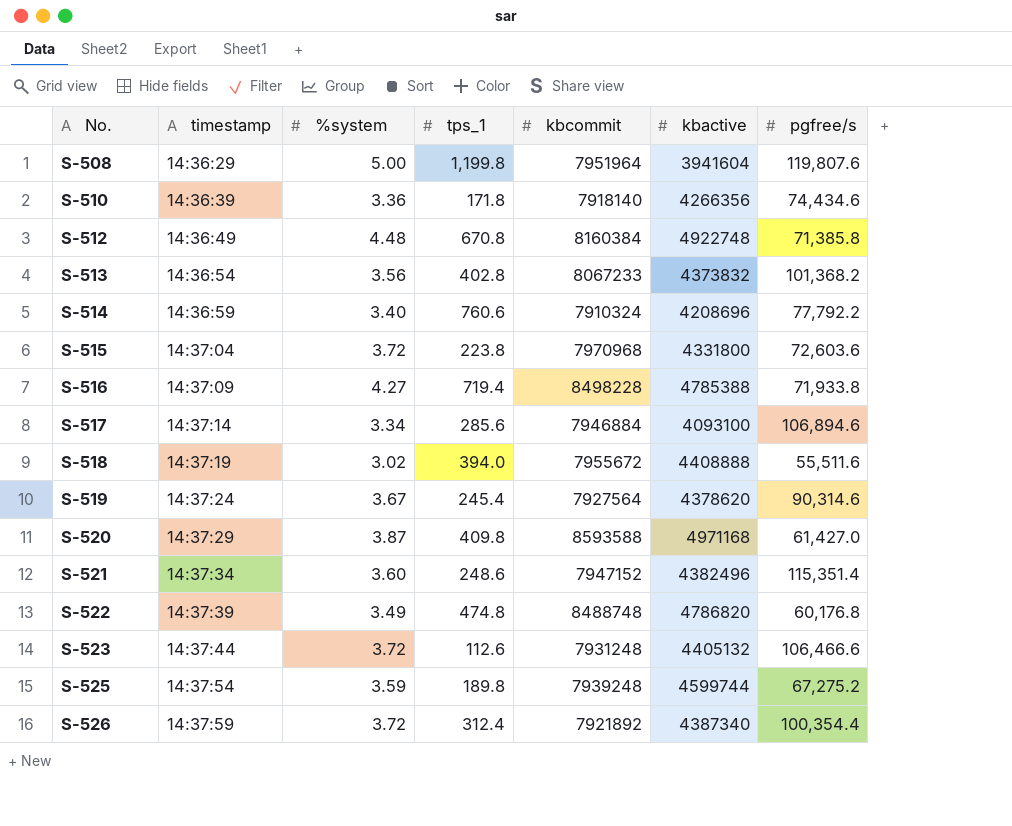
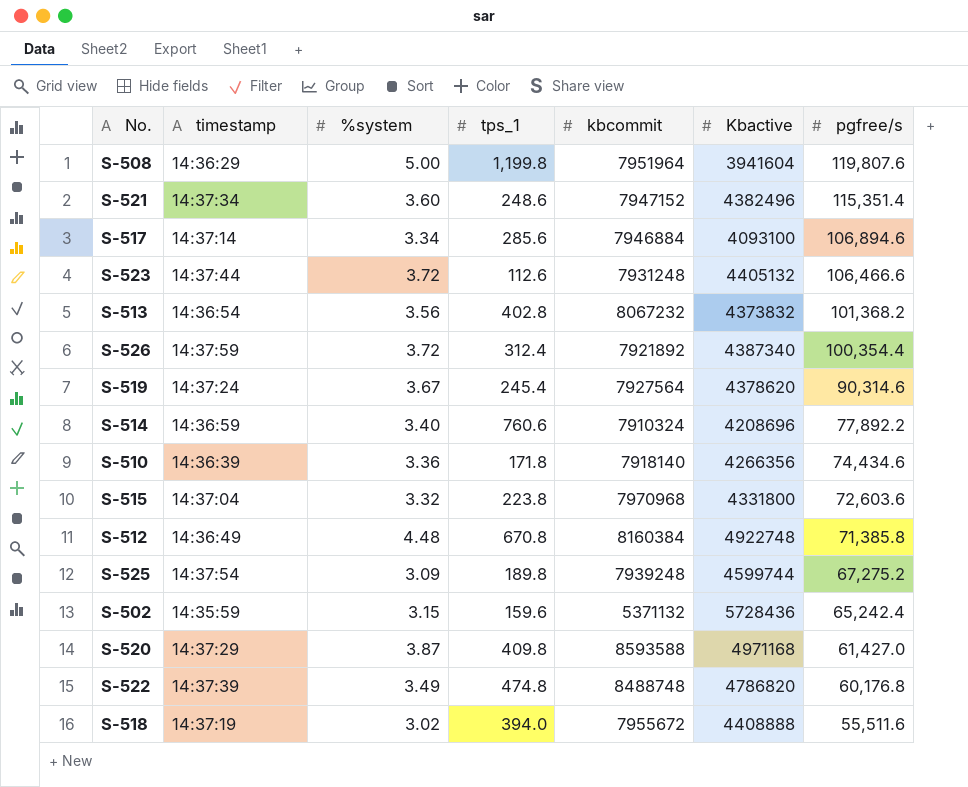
row order: No. ascending -> pgfree/s descending
column name: kbactive -> Kbactive
row S-516: 14:37:09 | 4.27 | 719.4 | 8498228 | 4785388 | 71,933.8 -> none
S-513 | kbcommit: 8067233 -> 8067232
S-514 | pgfree/s: 77,792.2 -> 77,892.2
S-515 | %system: 3.72 -> 3.32
S-525 | %system: 3.59 -> 3.09
row S-502: none -> 14:35:59 | 3.15 | 159.6 | 5371132 | 5728436 | 65,242.4

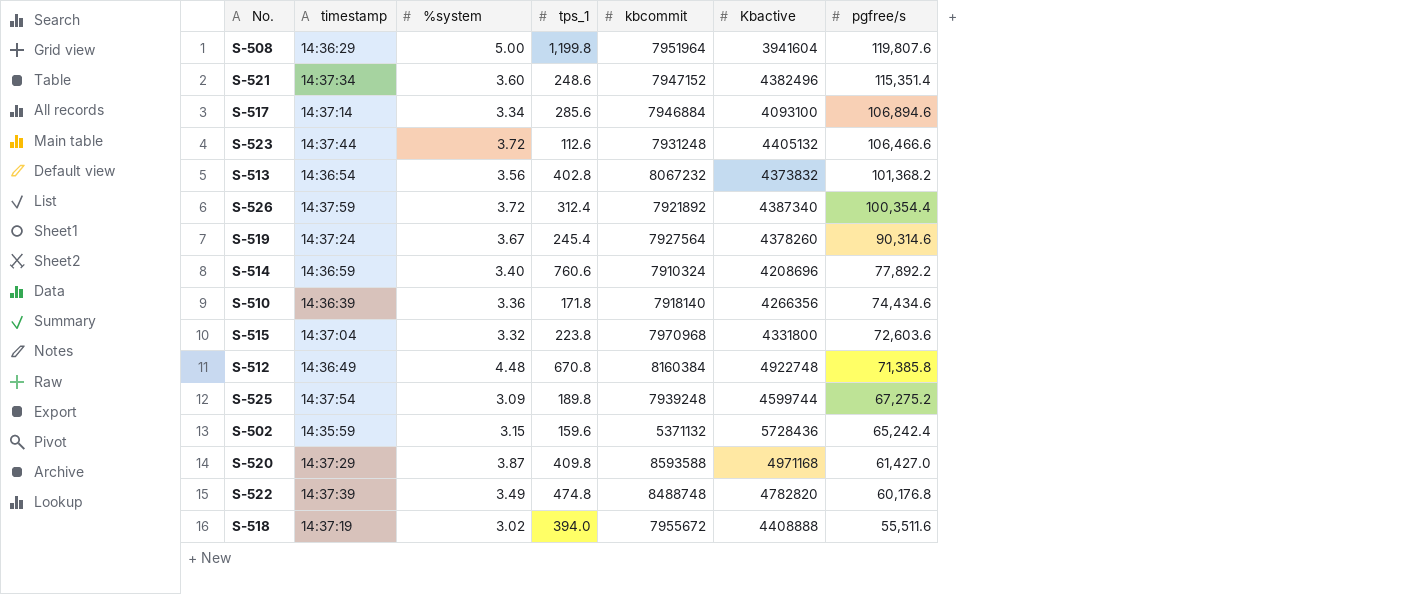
S-519 | Kbactive: 4378620 -> 4378260
S-522 | Kbactive: 4786820 -> 4782820

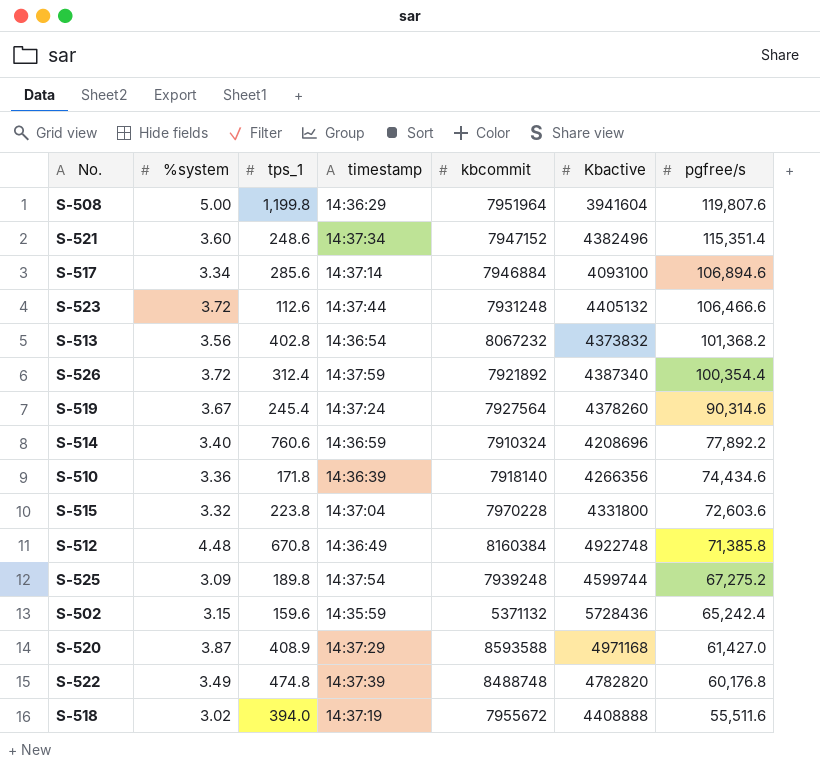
column timestamp | position: 2 -> 4
S-515 | kbcommit: 7970968 -> 7970228
S-520 | tps_1: 409.8 -> 408.9

